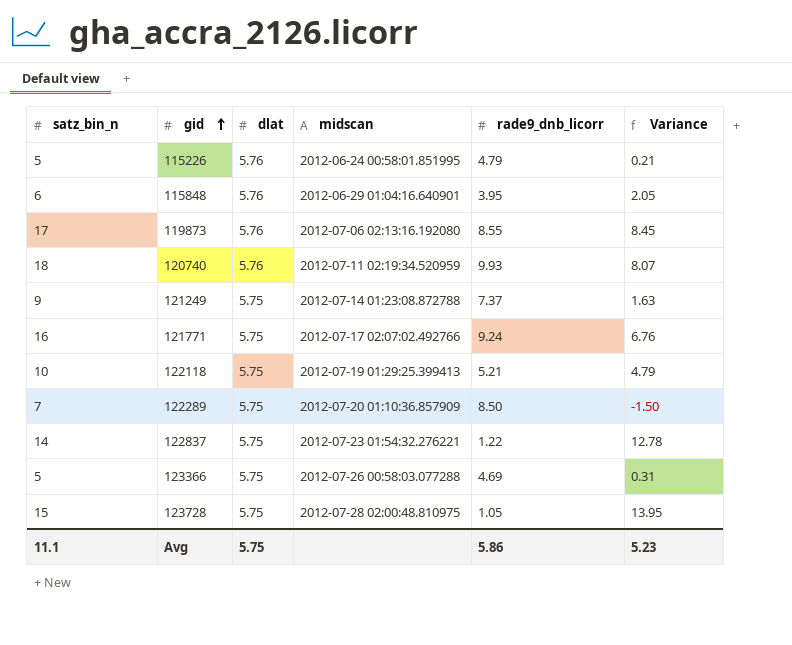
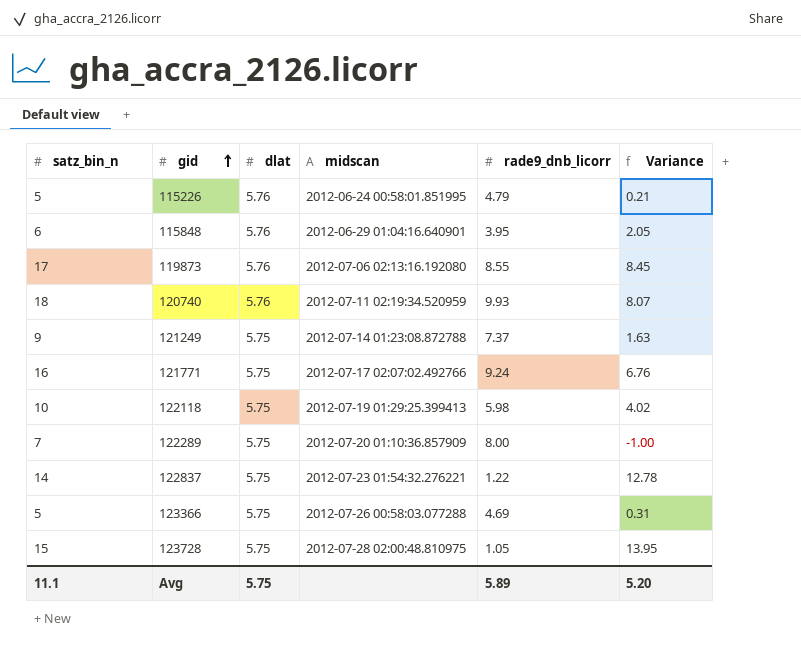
122118 | rade9_dnb_licorr: 5.21 -> 5.98
122118 | Variance: 4.79 -> 4.02
122289 | rade9_dnb_licorr: 8.50 -> 8.00
122289 | Variance: -1.50 -> -1.00
Avg | rade9_dnb_licorr: 5.86 -> 5.89
Avg | Variance: 5.23 -> 5.20

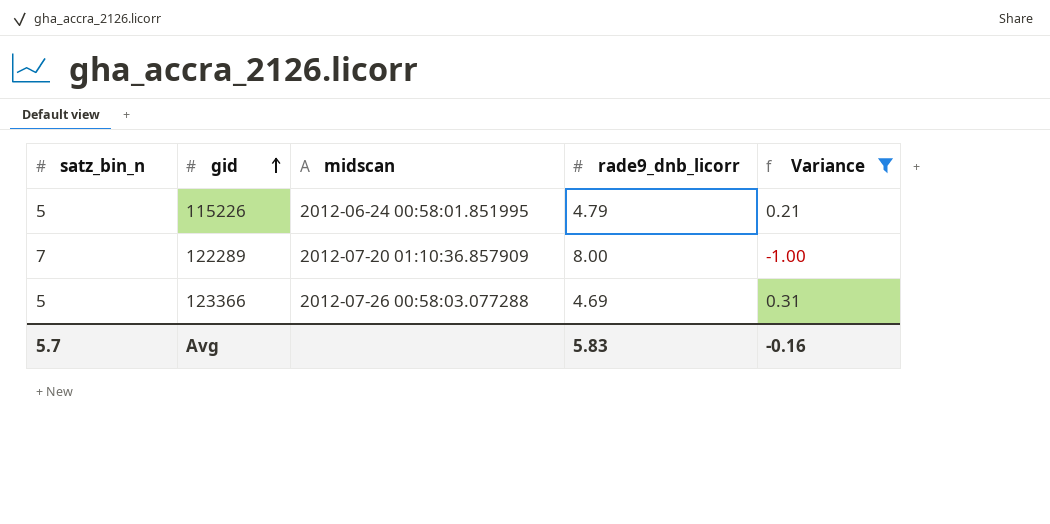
filter: none -> Variance <= 0.31
column dlat | position: 3 -> none
Avg | satz_bin_n: 11.1 -> 5.7
Avg | rade9_dnb_licorr: 5.89 -> 5.83
Avg | Variance: 5.20 -> -0.16

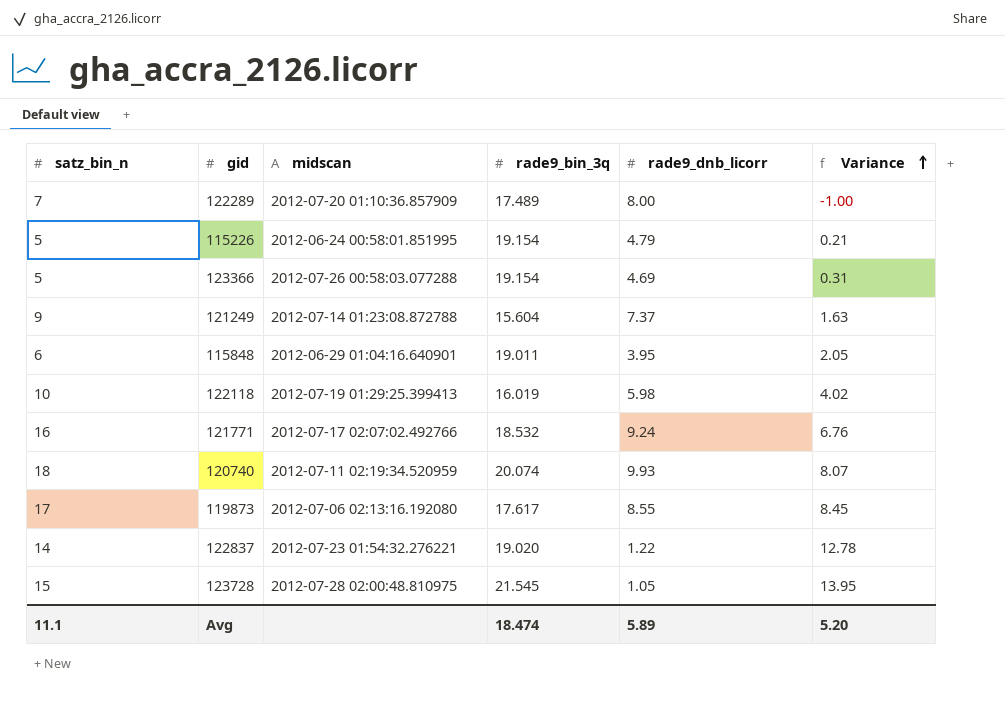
filter: Variance <= 0.31 -> none
row order: gid ascending -> Variance ascending
column rade9_bin_3q | position: none -> 4
Avg | satz_bin_n: 5.7 -> 11.1
Avg | rade9_dnb_licorr: 5.83 -> 5.89
Avg | Variance: -0.16 -> 5.20

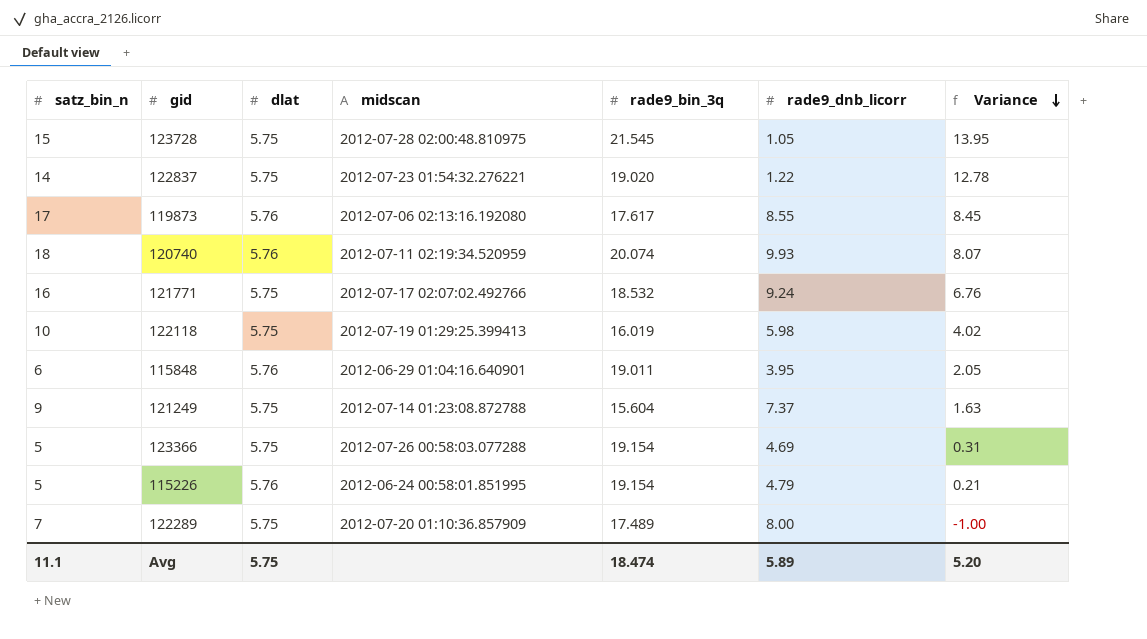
row order: Variance ascending -> Variance descending
column dlat | position: none -> 3

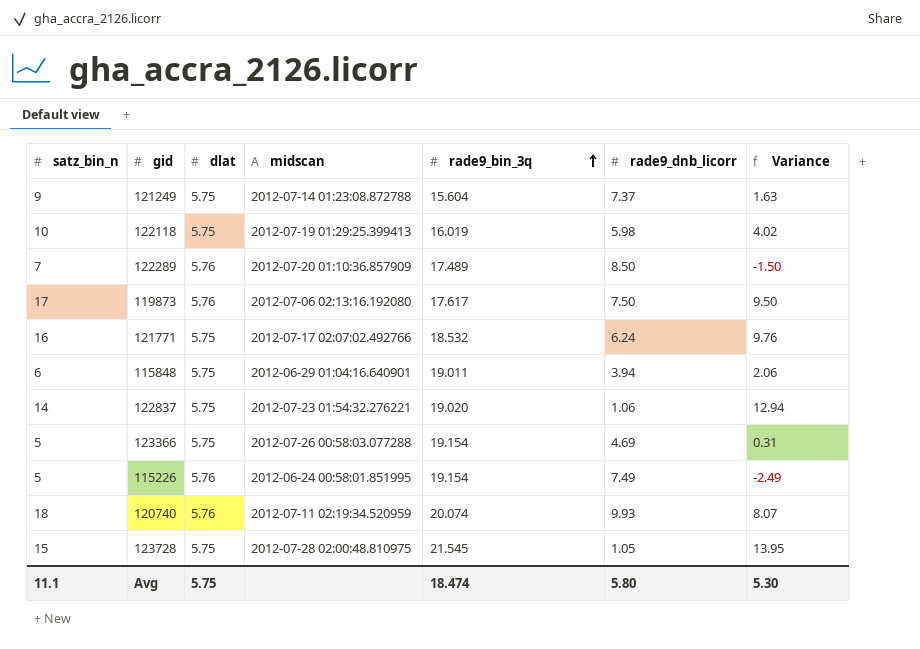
row order: Variance descending -> rade9_bin_3q ascending
122289 | dlat: 5.75 -> 5.76
122289 | rade9_dnb_licorr: 8.00 -> 8.50
122289 | Variance: -1.00 -> -1.50
119873 | rade9_dnb_licorr: 8.55 -> 7.50
119873 | Variance: 8.45 -> 9.50
121771 | rade9_dnb_licorr: 9.24 -> 6.24
121771 | Variance: 6.76 -> 9.76
115848 | dlat: 5.76 -> 5.75
115848 | rade9_dnb_licorr: 3.95 -> 3.94
115848 | Variance: 2.05 -> 2.06
122837 | rade9_dnb_licorr: 1.22 -> 1.06
122837 | Variance: 12.78 -> 12.94
115226 | rade9_dnb_licorr: 4.79 -> 7.49
115226 | Variance: 0.21 -> -2.49
Avg | rade9_dnb_licorr: 5.89 -> 5.80
Avg | Variance: 5.20 -> 5.30

